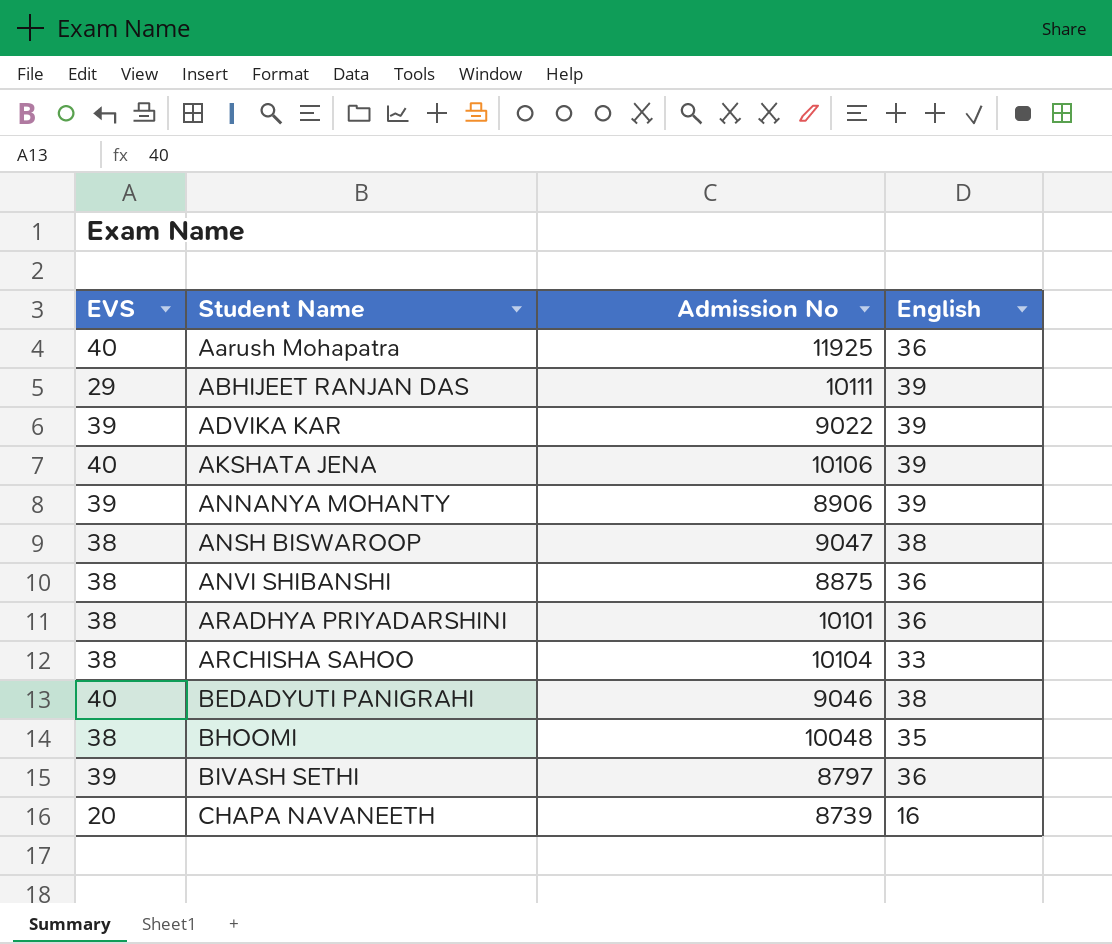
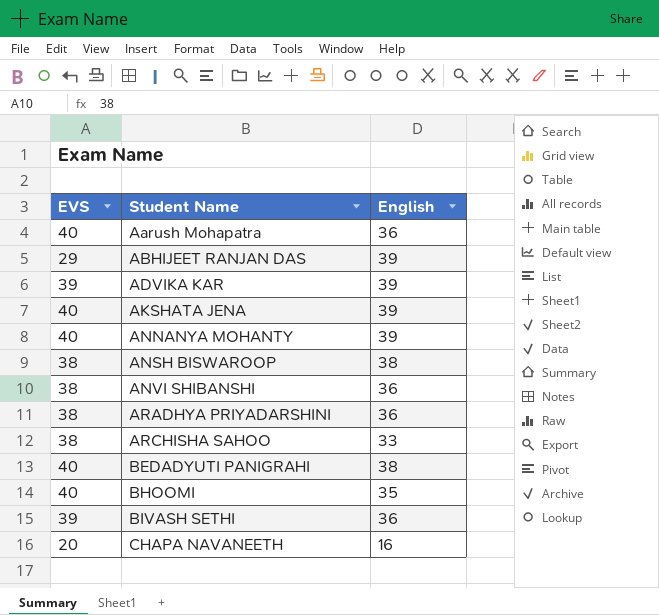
column Admission No | position: 3 -> none
ANNANYA MOHANTY | EVS: 39 -> 40
BHOOMI | EVS: 38 -> 40

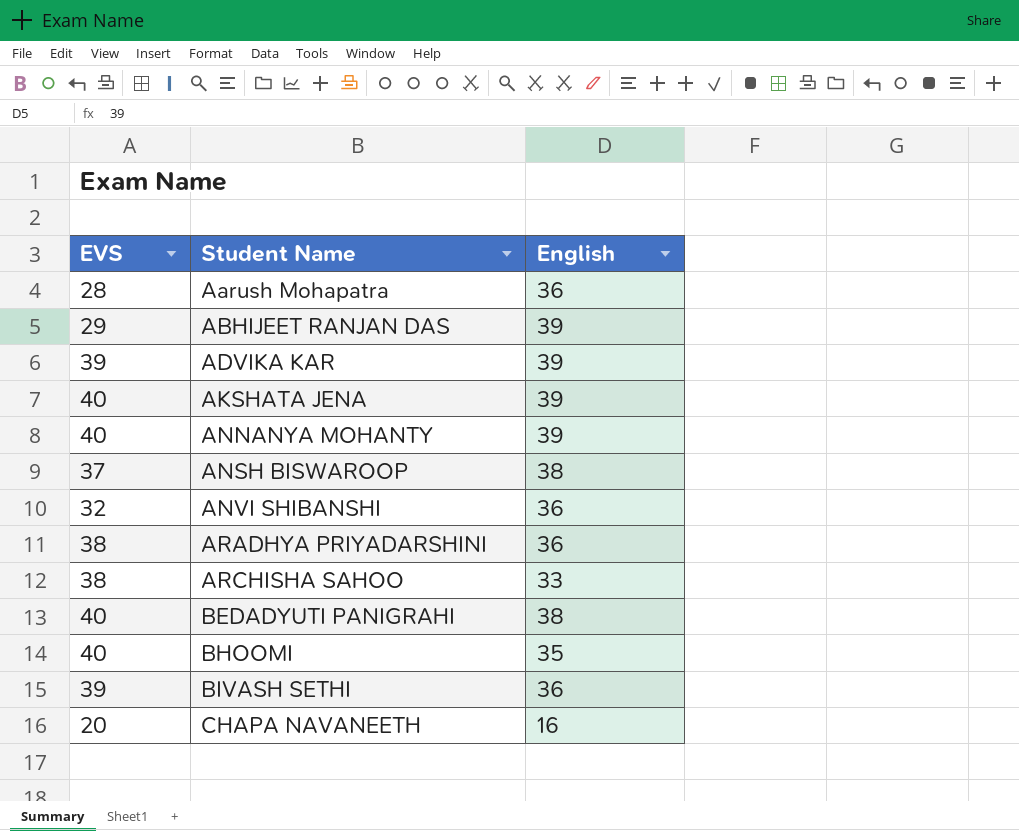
Aarush Mohapatra | EVS: 40 -> 28
ANSH BISWAROOP | EVS: 38 -> 37
ANVI SHIBANSHI | EVS: 38 -> 32

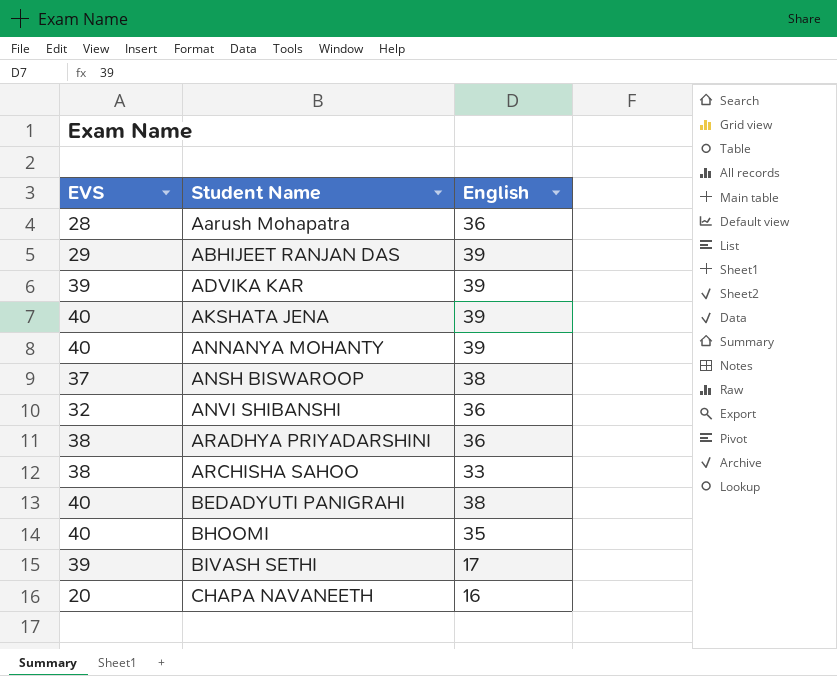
BIVASH SETHI | English: 36 -> 17

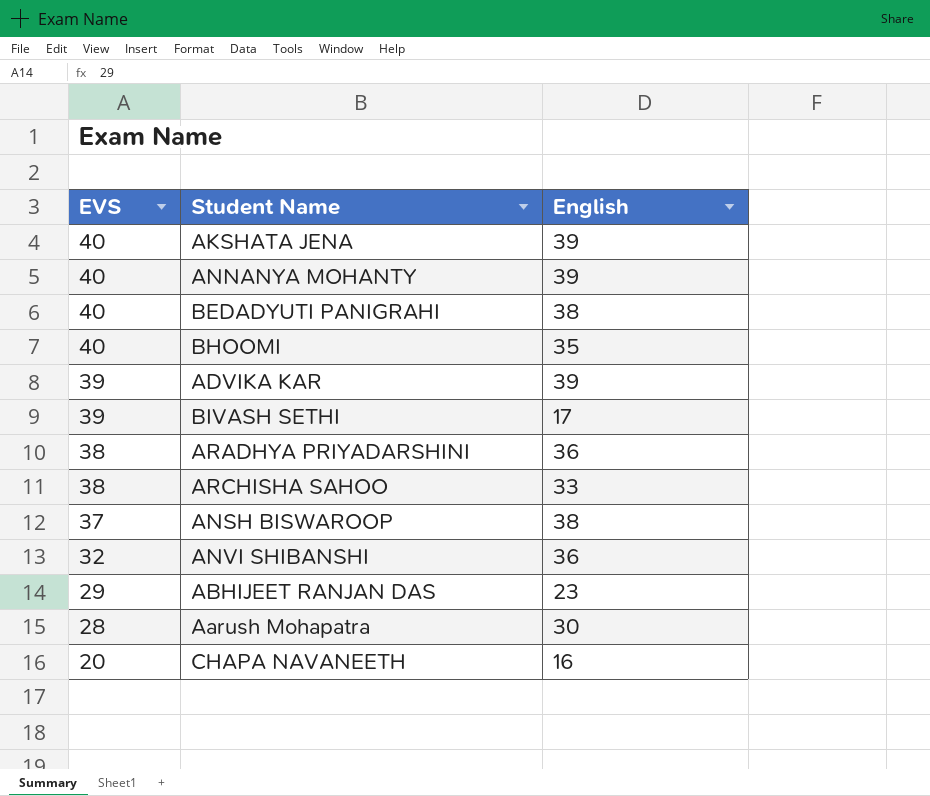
row order: Student Name ascending -> EVS descending
ABHIJEET RANJAN DAS | English: 39 -> 23
Aarush Mohapatra | English: 36 -> 30

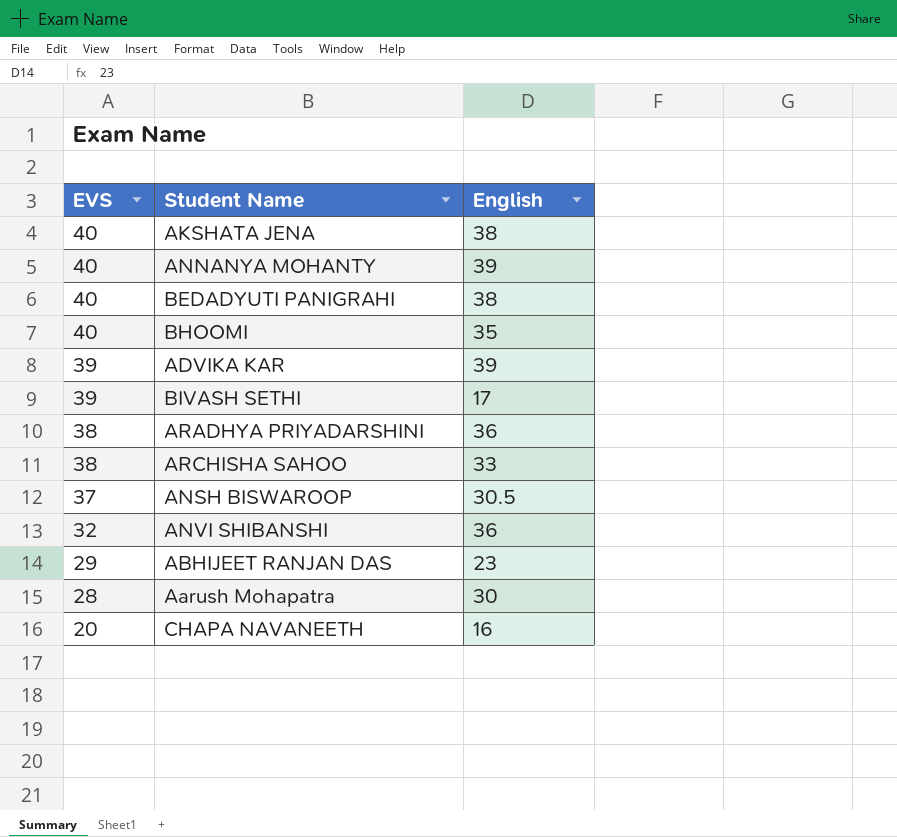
AKSHATA JENA | English: 39 -> 38
ANSH BISWAROOP | English: 38 -> 30.5

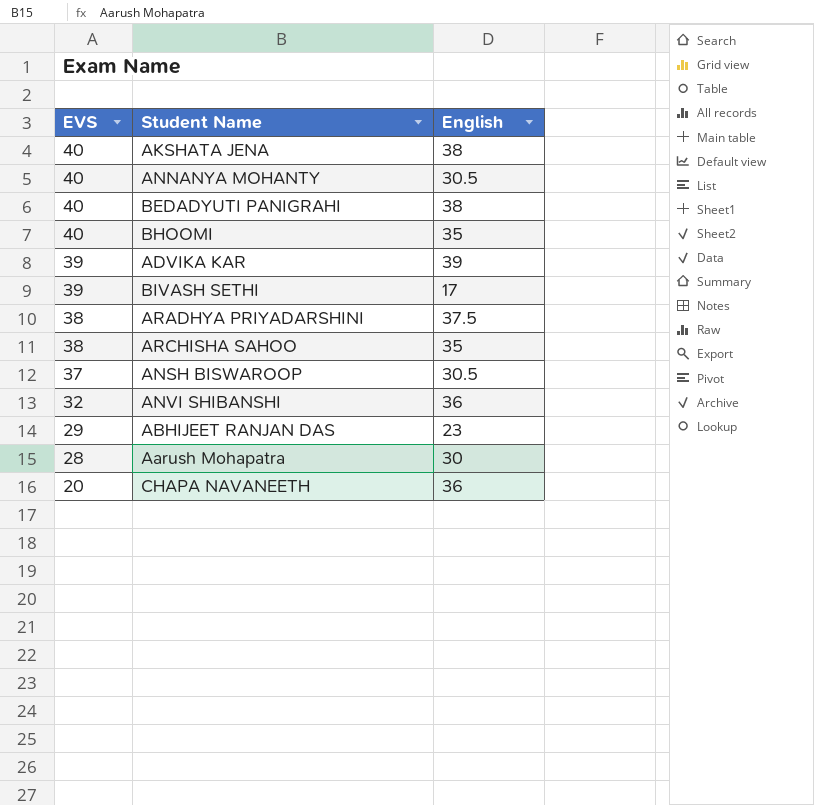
ANNANYA MOHANTY | English: 39 -> 30.5
ARADHYA PRIYADARSHINI | English: 36 -> 37.5
ARCHISHA SAHOO | English: 33 -> 35
CHAPA NAVANEETH | English: 16 -> 36

